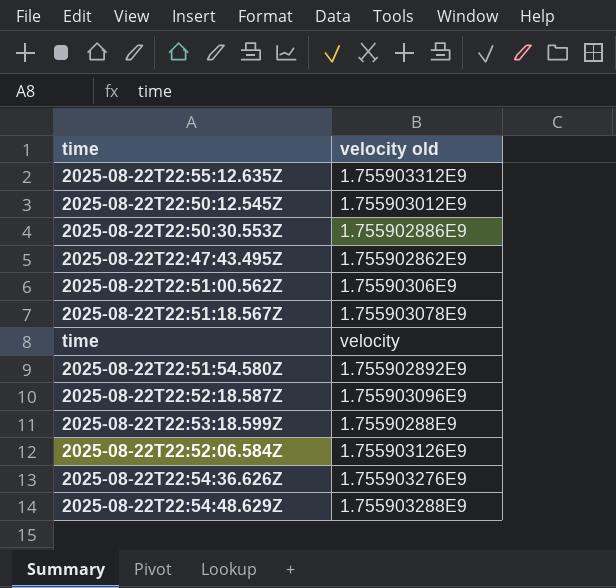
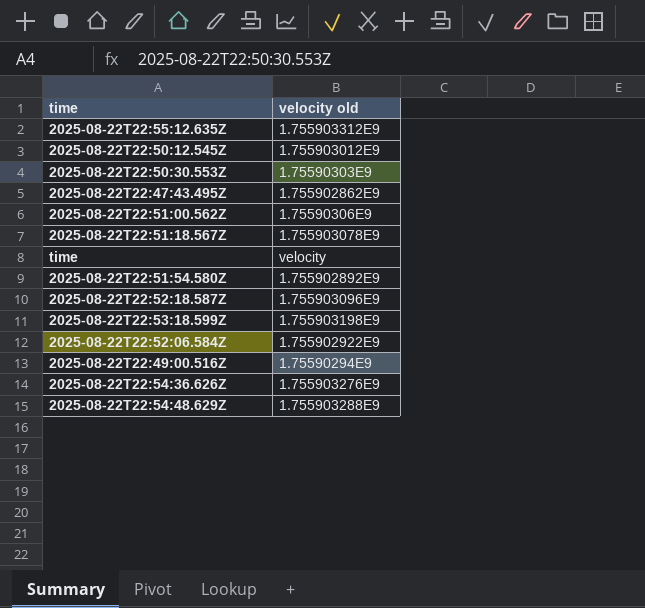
2025-08-22T22:50:30.553Z | velocity old: 1.755902886E9 -> 1.75590303E9
2025-08-22T22:53:18.599Z | velocity old: 1.75590288E9 -> 1.755903198E9
2025-08-22T22:52:06.584Z | velocity old: 1.755903126E9 -> 1.755902922E9
row 2025-08-22T22:49:00.516Z: none -> 1.75590294E9

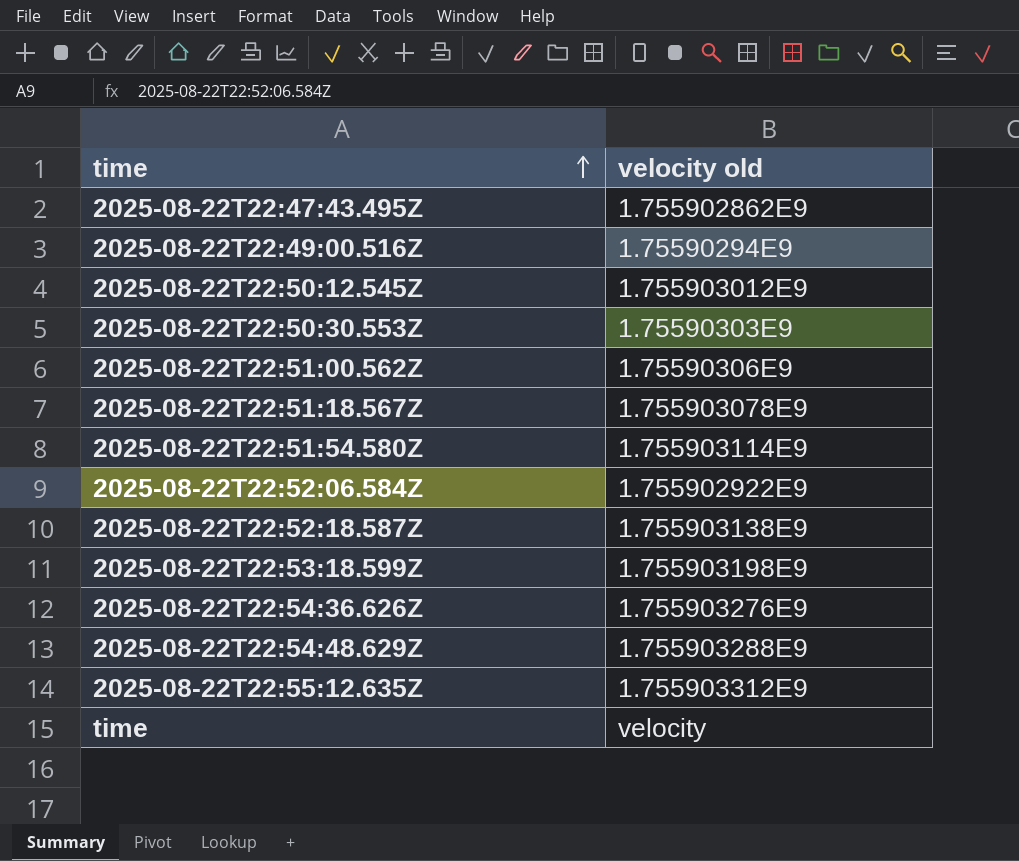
row order: none -> time ascending
2025-08-22T22:51:54.580Z | velocity old: 1.755902892E9 -> 1.755903114E9
2025-08-22T22:52:18.587Z | velocity old: 1.755903096E9 -> 1.755903138E9

